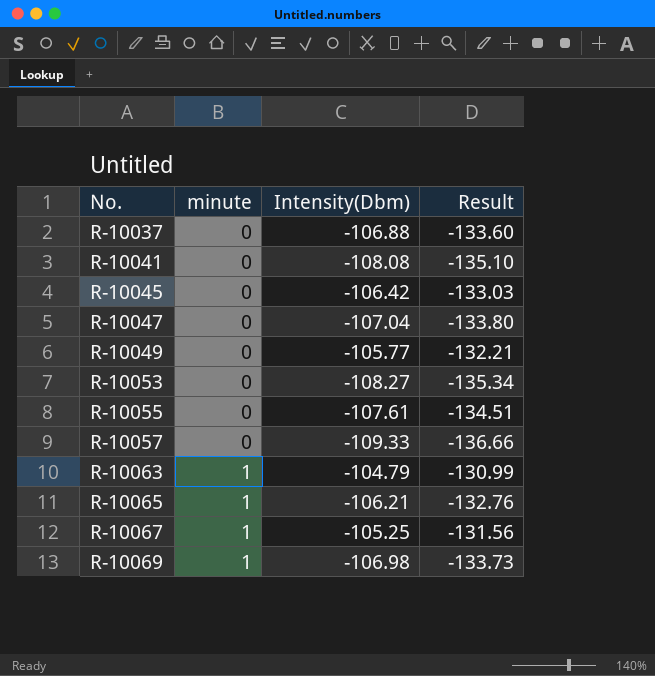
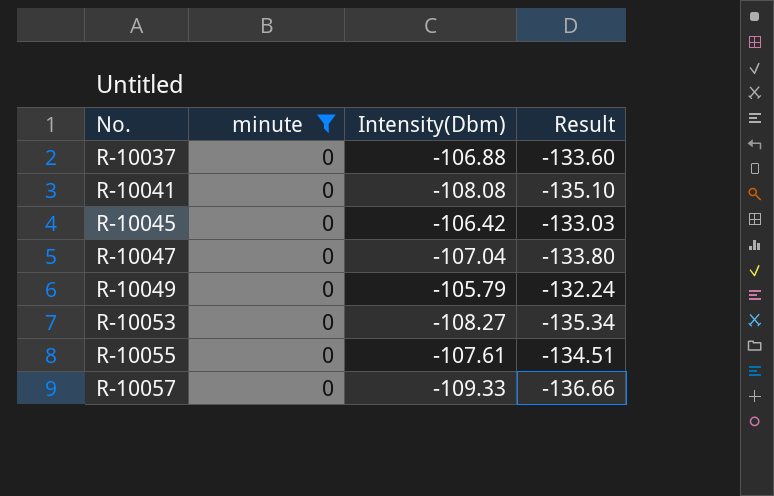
filter: none -> minute = 0
R-10049 | Intensity(Dbm): -105.77 -> -105.79
R-10049 | Result: -132.21 -> -132.24

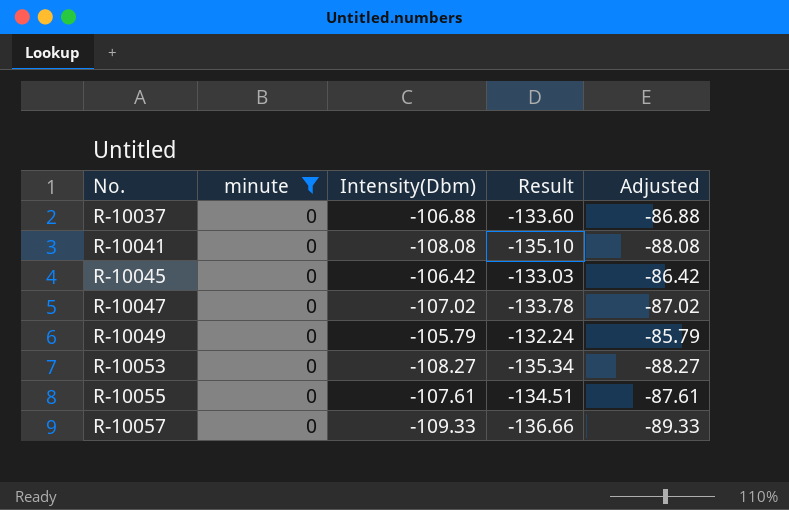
column Adjusted | formula: none -> [Intensity(Dbm)] + 20
R-10047 | Intensity(Dbm): -107.04 -> -107.02
R-10047 | Result: -133.80 -> -133.78

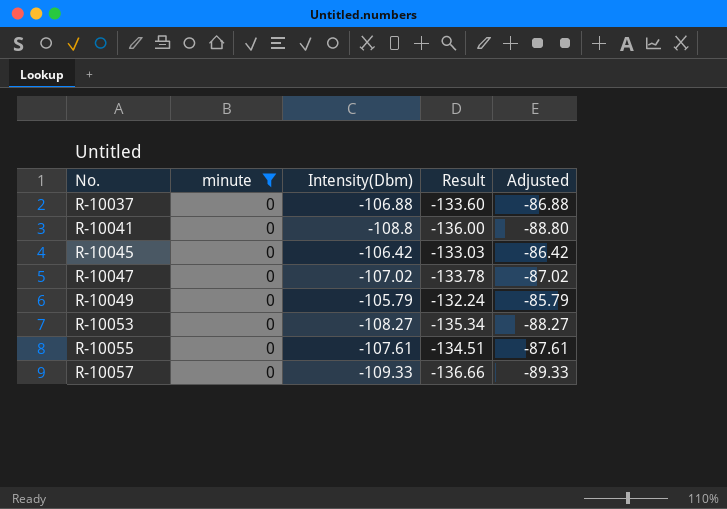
R-10041 | Intensity(Dbm): -108.08 -> -108.8
R-10041 | Result: -135.10 -> -136.00
R-10041 | Adjusted: -88.08 -> -88.80

